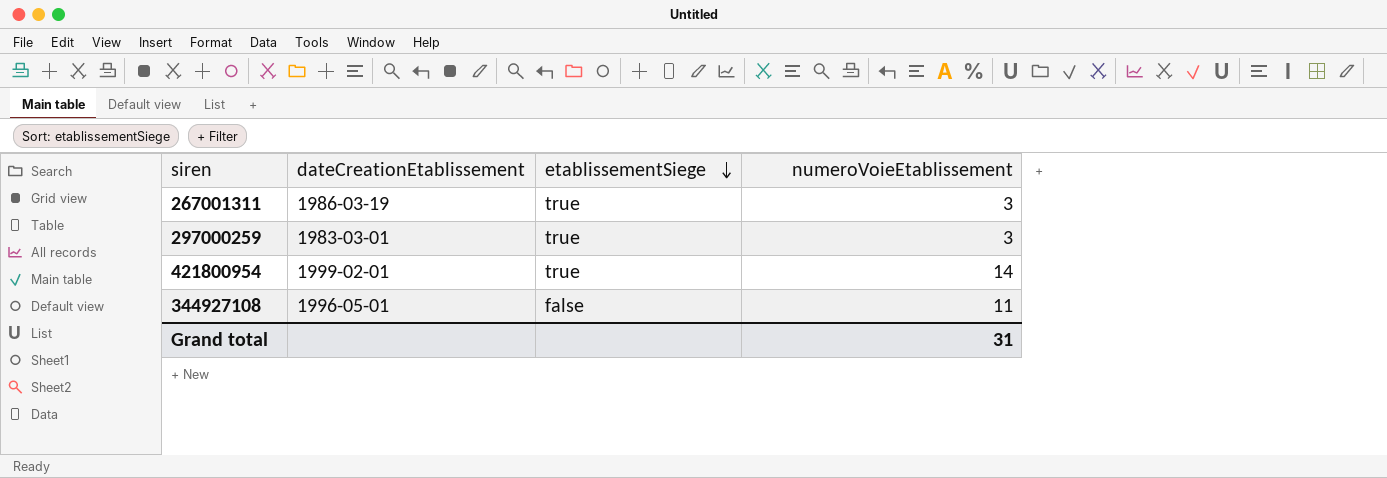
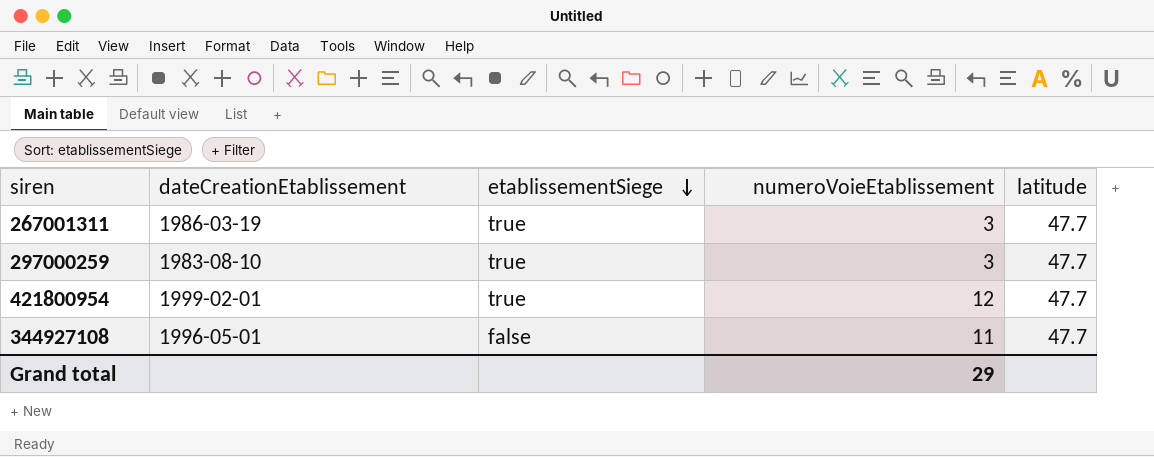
column latitude | position: none -> 5
297000259 | dateCreationEtablissement: 1983-03-01 -> 1983-08-10
421800954 | numeroVoieEtablissement: 14 -> 12
Grand total | numeroVoieEtablissement: 31 -> 29

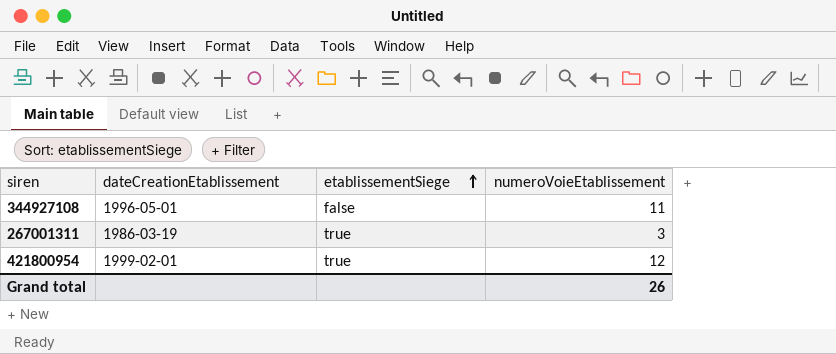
row order: etablissementSiege descending -> etablissementSiege ascending
column latitude | position: 5 -> none
row 297000259: 1983-08-10 | true | 3 | 47.7 -> none
Grand total | numeroVoieEtablissement: 29 -> 26

